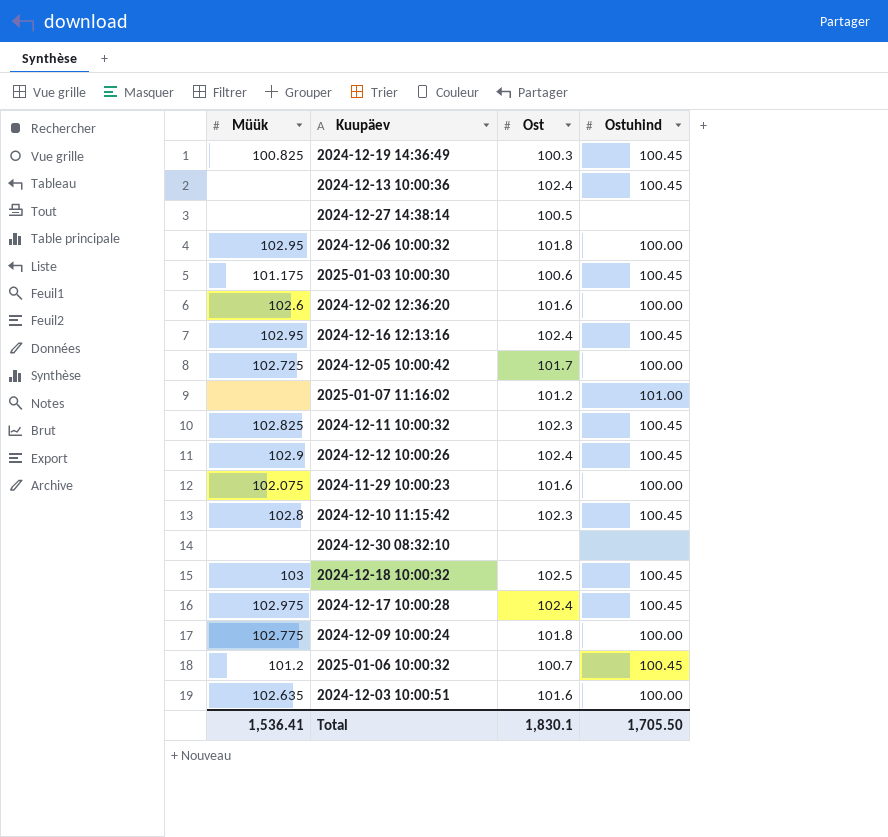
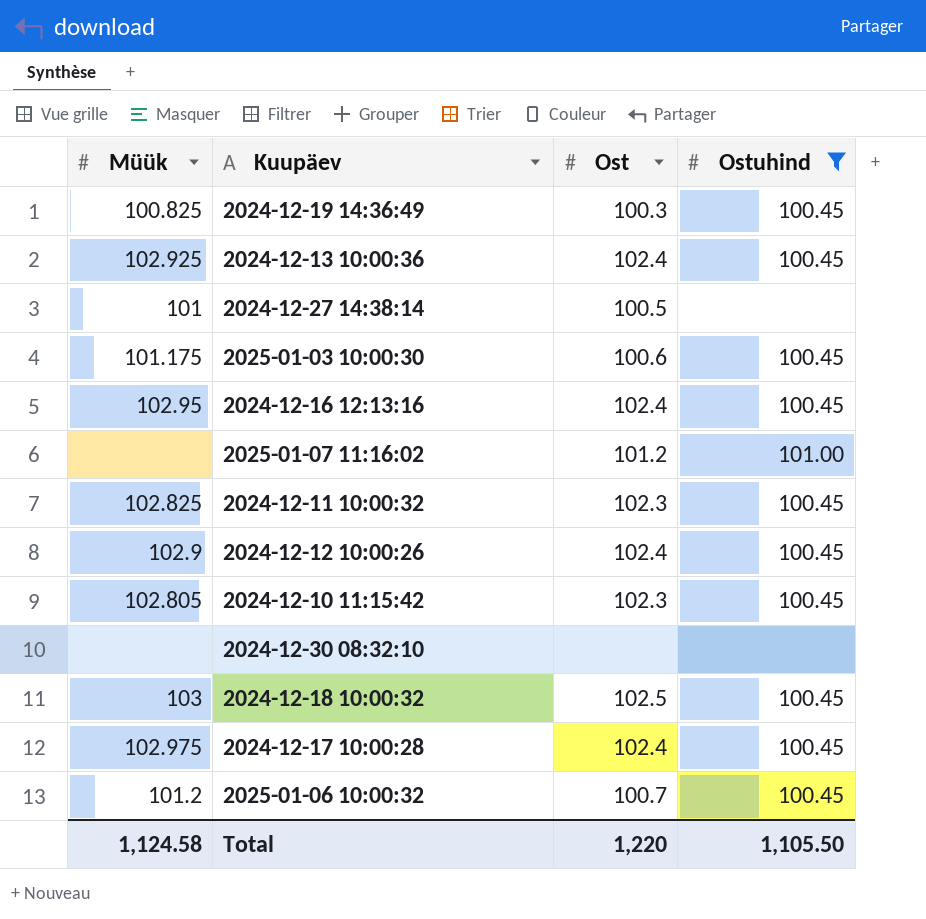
filter: none -> Ostuhind != 100.00
2024-12-13 10:00:36 | Müük: none -> 102.925
2024-12-27 14:38:14 | Müük: none -> 101
2024-12-10 11:15:42 | Müük: 102.8 -> 102.805
Total | Müük: 1,536.41 -> 1,124.58
Total | Ost: 1,830.1 -> 1,220
Total | Ostuhind: 1,705.50 -> 1,105.50

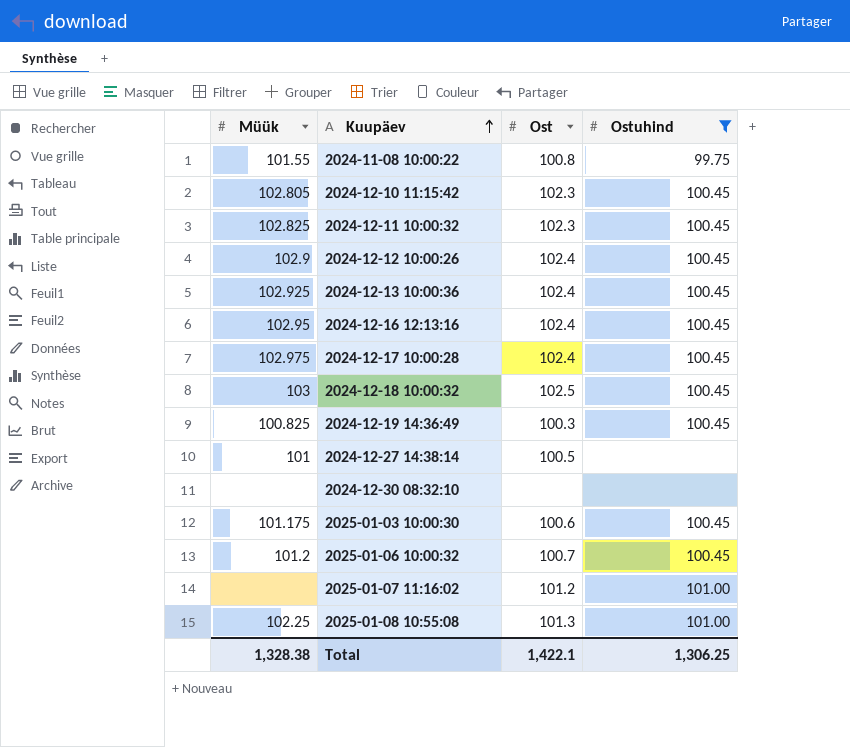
row order: none -> Kuupäev ascending
row 2024-11-08 10:00:22: none -> 101.55 | 100.8 | 99.75
row 2025-01-08 10:55:08: none -> 102.25 | 101.3 | 101.00
Total | Müük: 1,124.58 -> 1,328.38
Total | Ost: 1,220 -> 1,422.1
Total | Ostuhind: 1,105.50 -> 1,306.25

